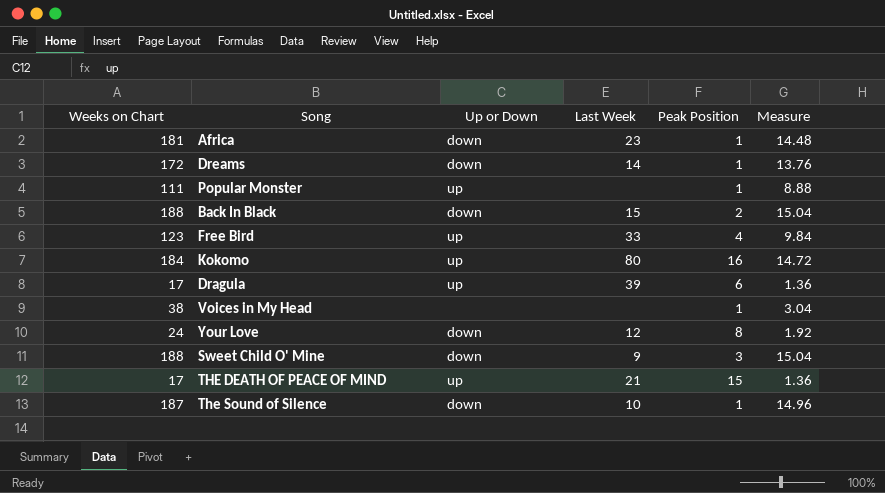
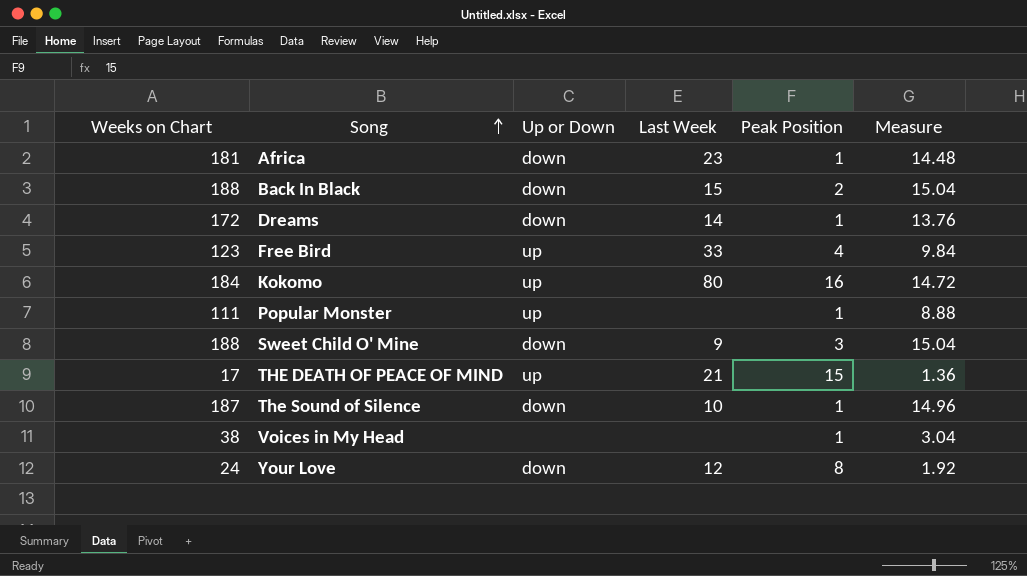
row order: none -> Song ascending
row Dragula: 17 | up | 39 | 6 | 1.36 -> none

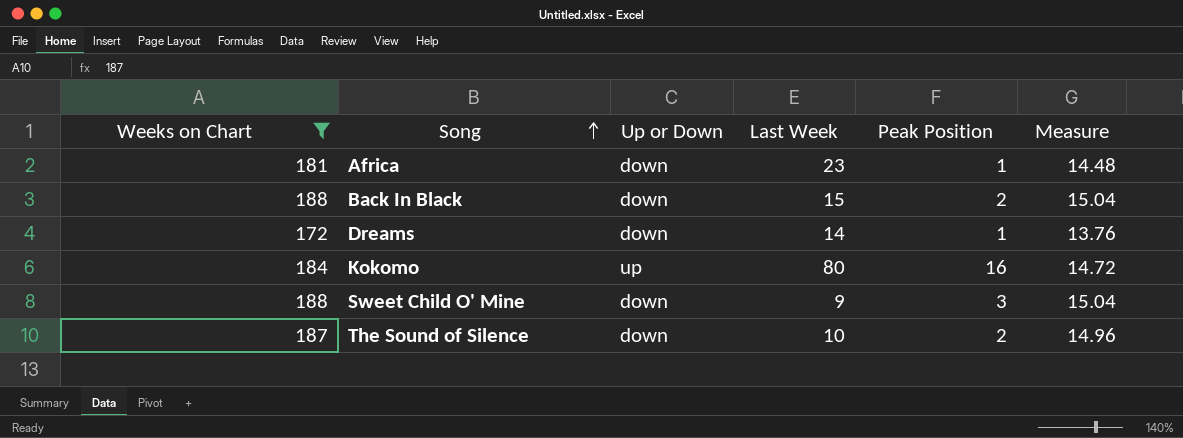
filter: none -> Weeks on Chart >= 172
The Sound of Silence | Peak Position: 1 -> 2

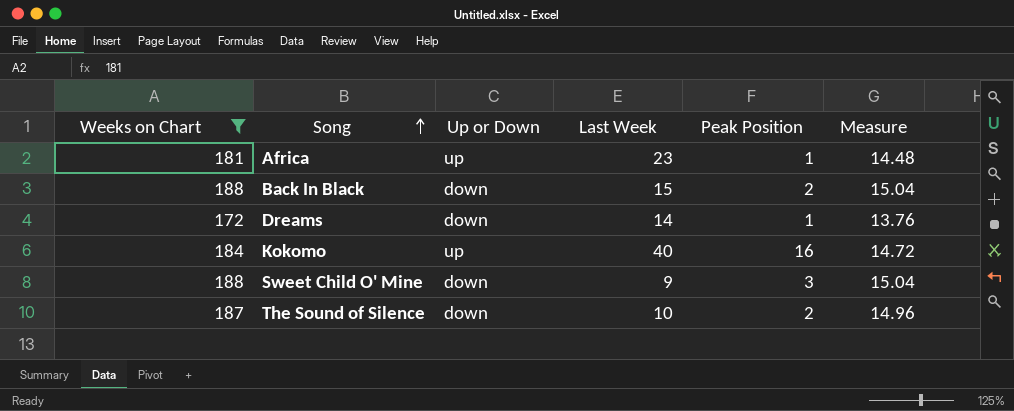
Africa | Up or Down: down -> up
Kokomo | Last Week: 80 -> 40

